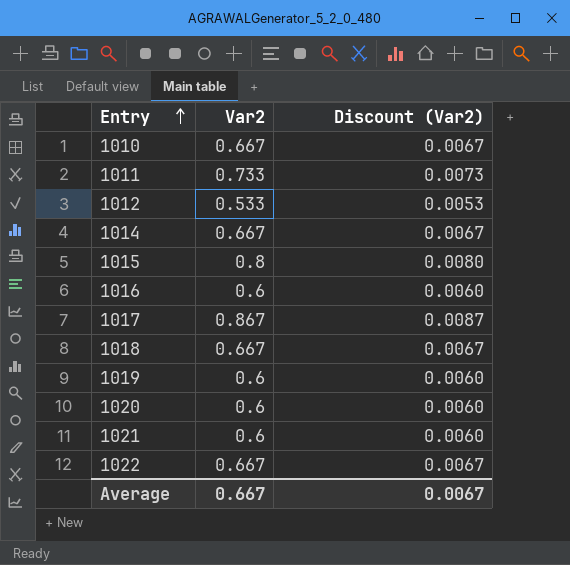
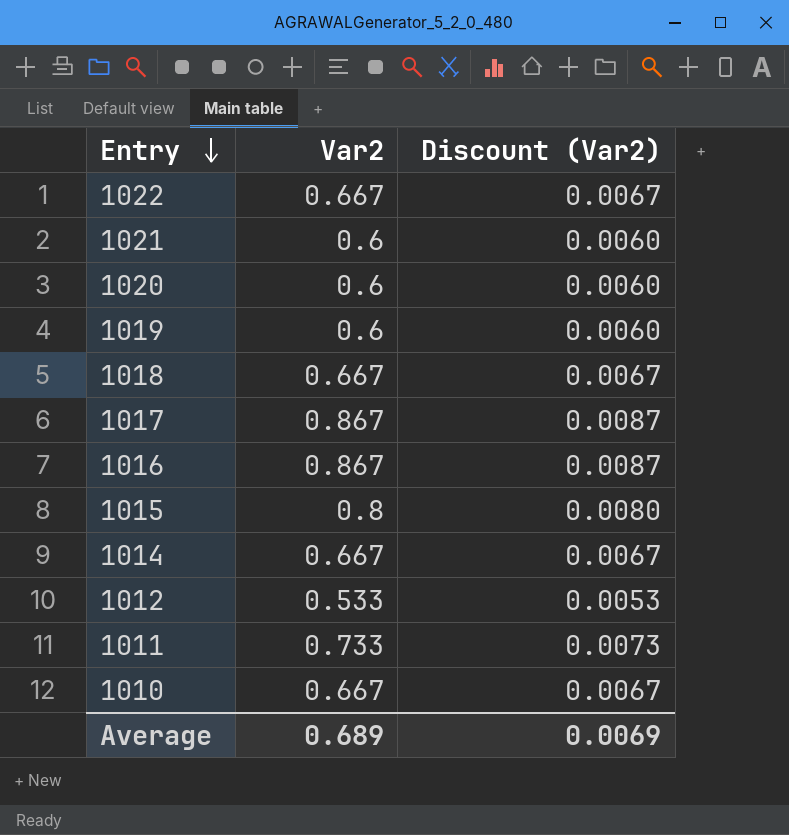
row order: Entry ascending -> Entry descending
1016 | Var2: 0.6 -> 0.867
1016 | Discount (Var2): 0.0060 -> 0.0087
Average | Var2: 0.667 -> 0.689
Average | Discount (Var2): 0.0067 -> 0.0069

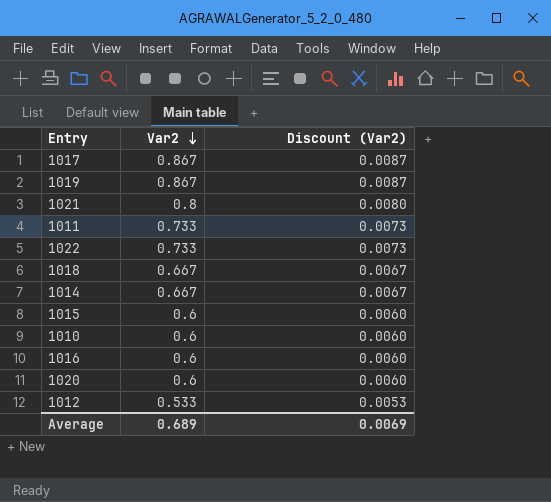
row order: Entry descending -> Var2 descending
1019 | Var2: 0.6 -> 0.867
1019 | Discount (Var2): 0.0060 -> 0.0087
1021 | Var2: 0.6 -> 0.8
1021 | Discount (Var2): 0.0060 -> 0.0080
1022 | Var2: 0.667 -> 0.733
1022 | Discount (Var2): 0.0067 -> 0.0073
1015 | Var2: 0.8 -> 0.6
1015 | Discount (Var2): 0.0080 -> 0.0060
1010 | Var2: 0.667 -> 0.6
1010 | Discount (Var2): 0.0067 -> 0.0060
1016 | Var2: 0.867 -> 0.6
1016 | Discount (Var2): 0.0087 -> 0.0060

